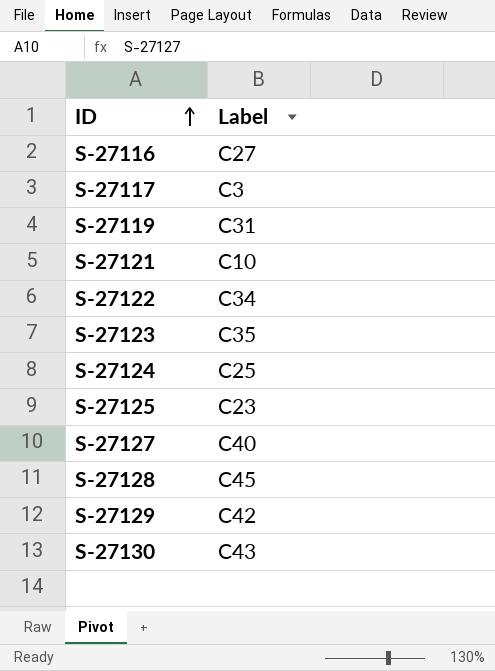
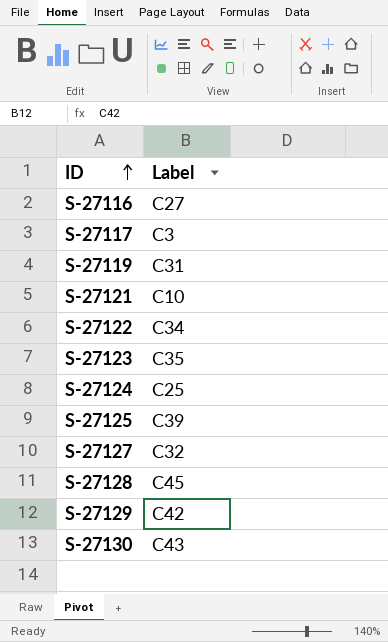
S-27125 | Label: C23 -> C39
S-27127 | Label: C40 -> C32

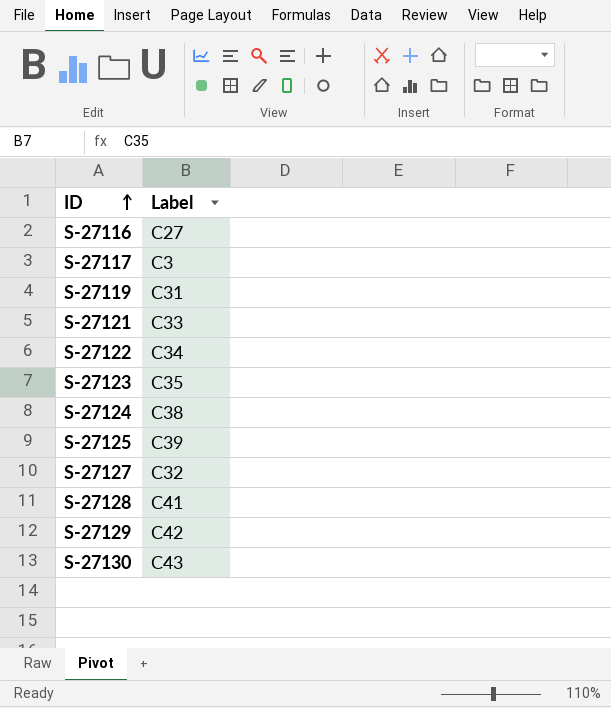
S-27121 | Label: C10 -> C33
S-27124 | Label: C25 -> C38
S-27128 | Label: C45 -> C41

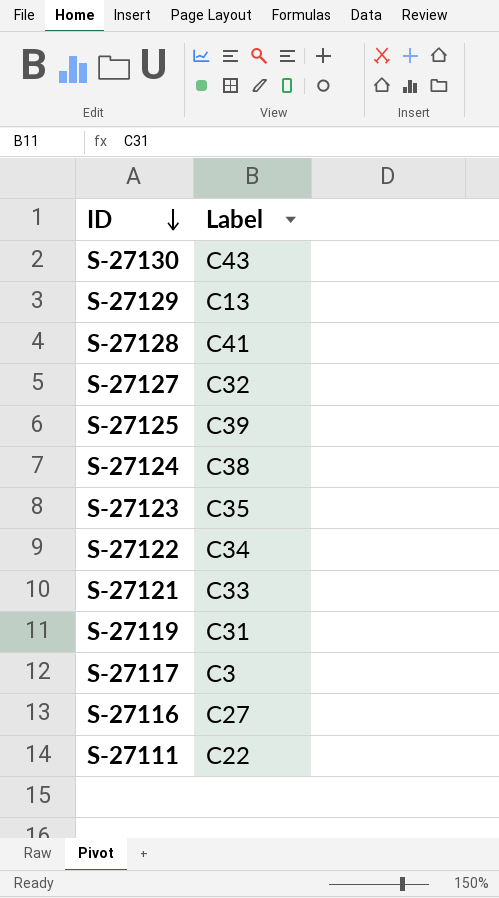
row order: ID ascending -> ID descending
S-27129 | Label: C42 -> C13
row S-27111: none -> C22

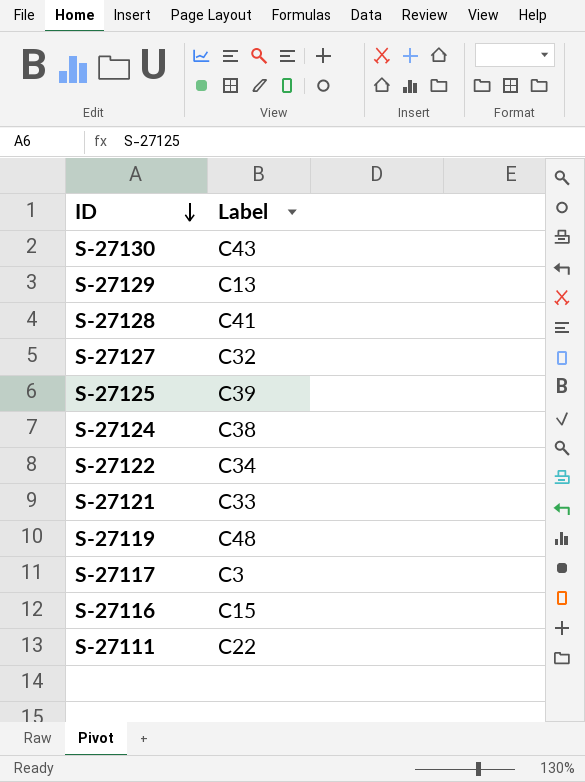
row S-27123: C35 -> none
S-27119 | Label: C31 -> C48
S-27116 | Label: C27 -> C15

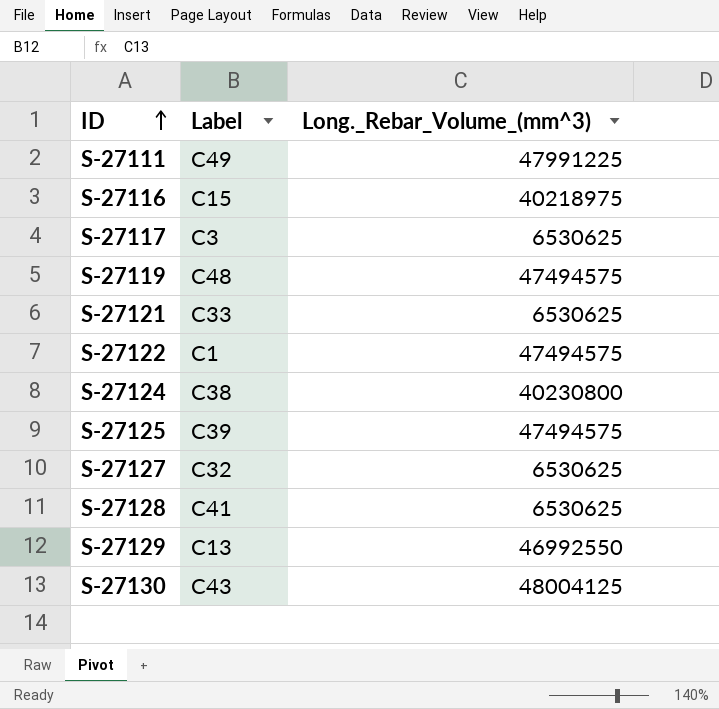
row order: ID descending -> ID ascending
column Long._Rebar_Volume_(mm^3) | position: none -> 3
S-27111 | Label: C22 -> C49
S-27122 | Label: C34 -> C1

